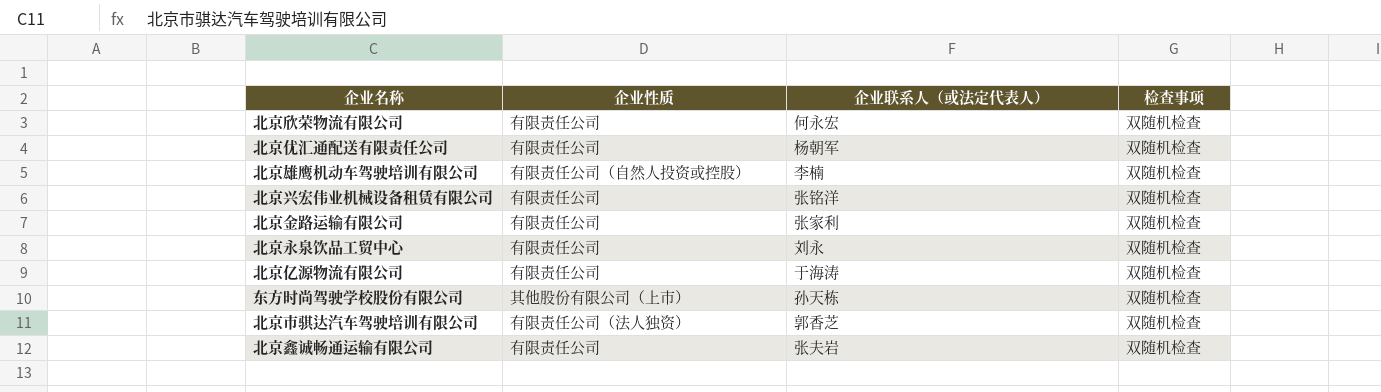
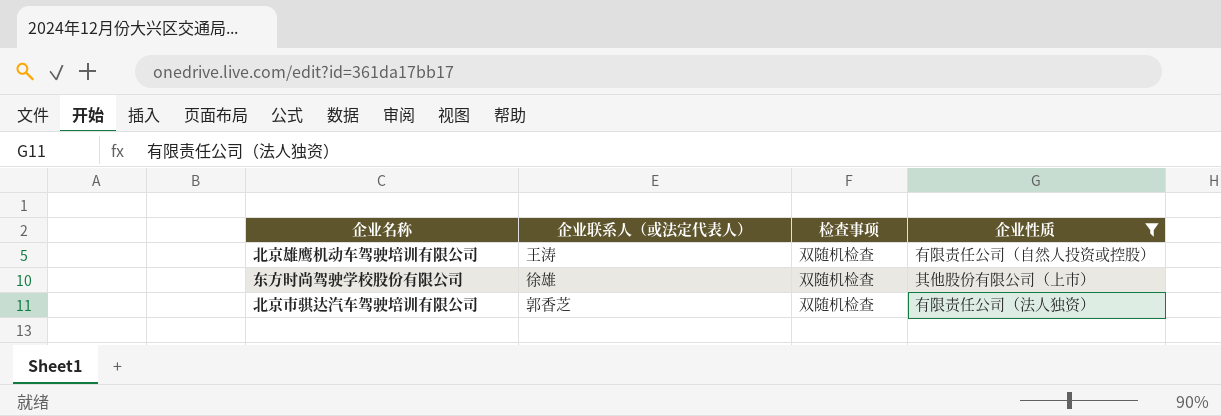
filter: none -> 企业性质 != 有限责任公司
column 企业性质 | position: 2 -> 4
北京雄鹰机动车驾驶培训有限公司 | 企业联系人（或法定代表人）: 李楠 -> 王涛
东方时尚驾驶学校股份有限公司 | 企业联系人（或法定代表人）: 孙天栋 -> 徐雄

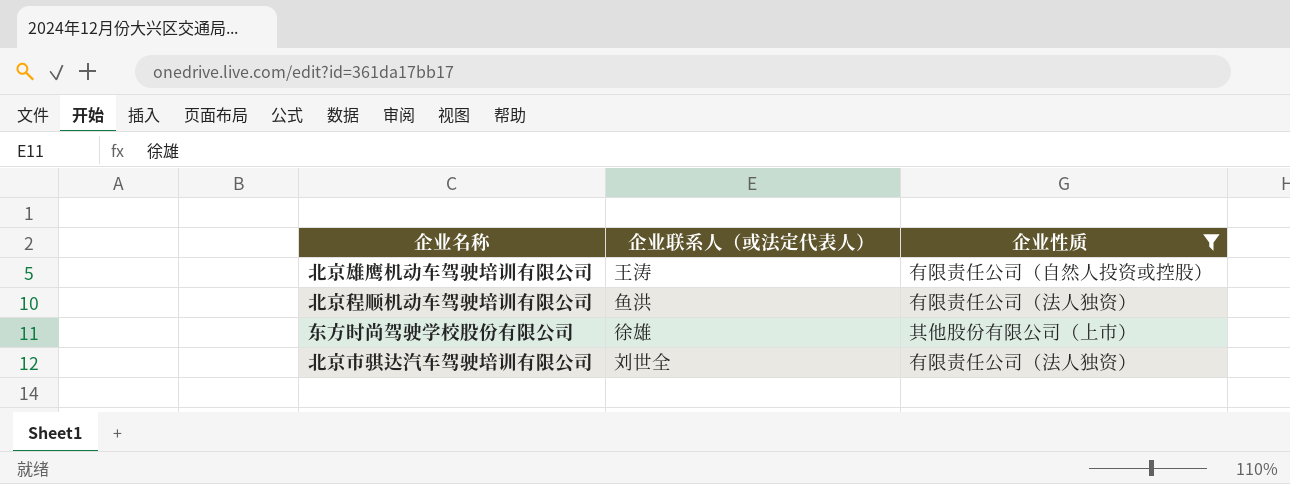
column 检查事项 | position: 3 -> none
row 北京程顺机动车驾驶培训有限公司: none -> 鱼洪 | 有限责任公司（法人独资）
北京市骐达汽车驾驶培训有限公司 | 企业联系人（或法定代表人）: 郭香芝 -> 刘世全

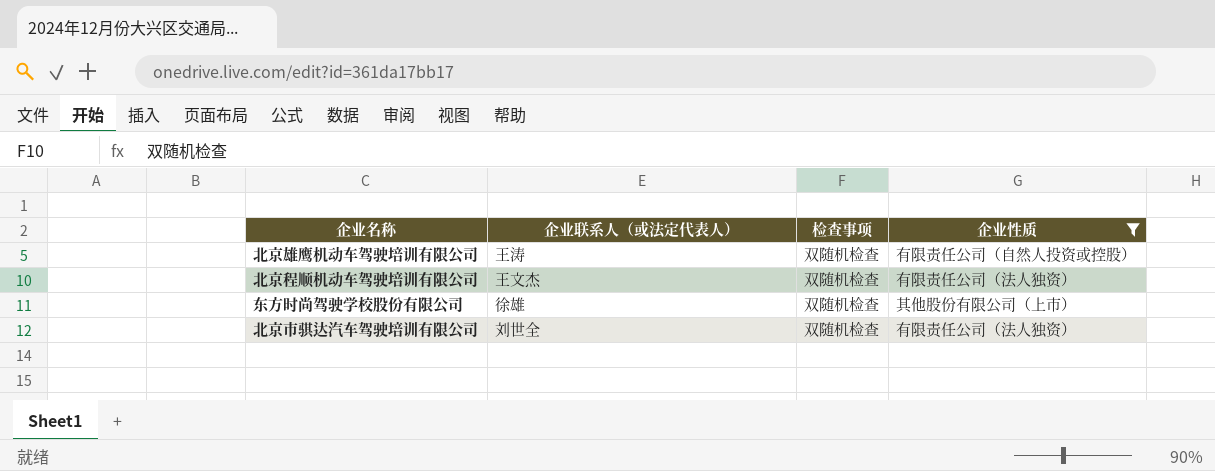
column 检查事项 | position: none -> 3
北京程顺机动车驾驶培训有限公司 | 企业联系人（或法定代表人）: 鱼洪 -> 王文杰

